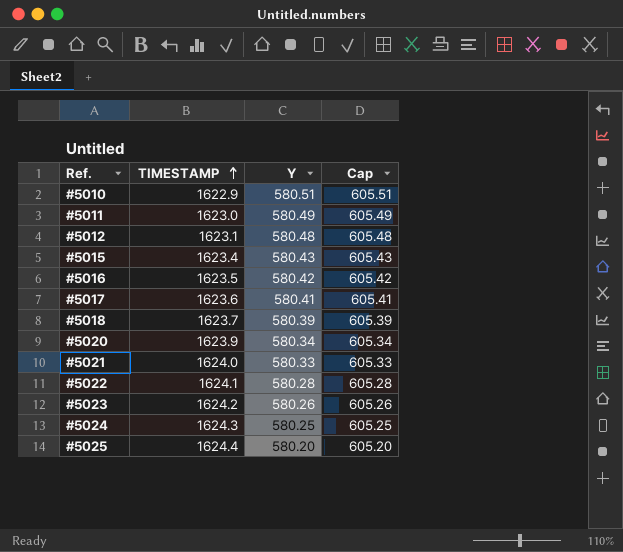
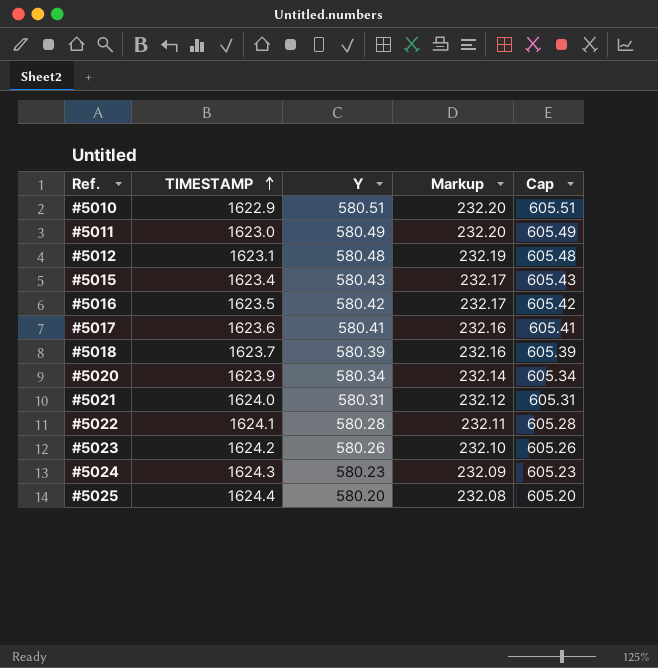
column Markup | formula: none -> [Y] * 0.4
#5021 | Y: 580.33 -> 580.31
#5021 | Cap: 605.33 -> 605.31
#5024 | Y: 580.25 -> 580.23
#5024 | Cap: 605.25 -> 605.23

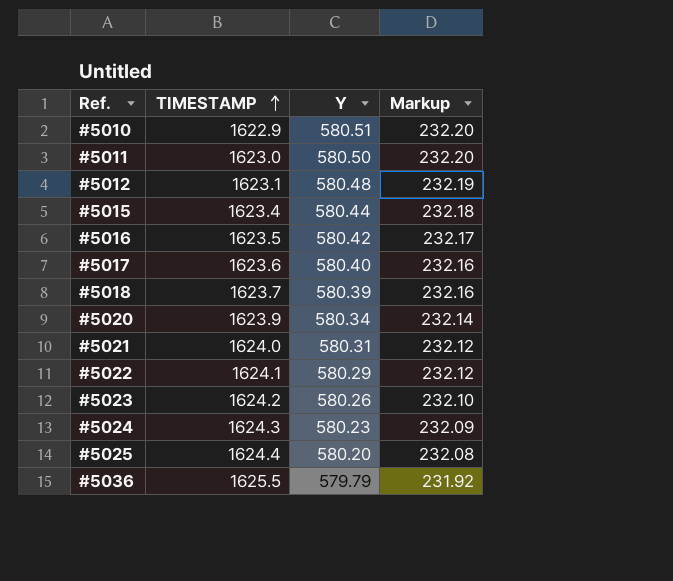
column Cap | formula: [Y] + 25 -> none
#5011 | Y: 580.49 -> 580.50
#5015 | Y: 580.43 -> 580.44
#5015 | Markup: 232.17 -> 232.18
#5017 | Y: 580.41 -> 580.40
#5022 | Y: 580.28 -> 580.29
#5022 | Markup: 232.11 -> 232.12
row #5036: none -> 1625.5 | 579.79 | 231.92

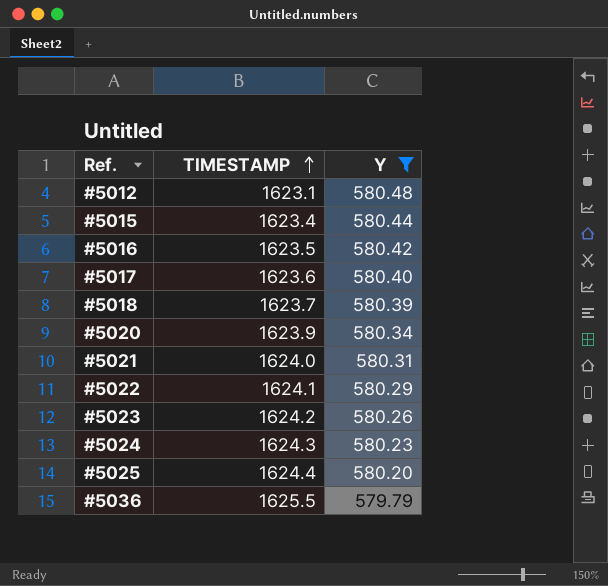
filter: none -> Y <= 580.48
column Markup | formula: [Y] * 0.4 -> none

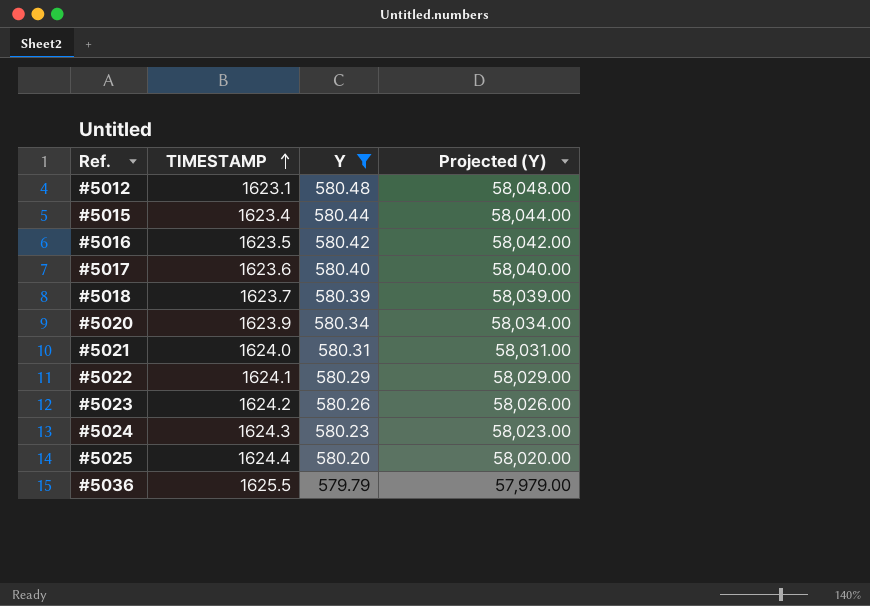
column Projected (Y) | formula: none -> [Y] * 100

